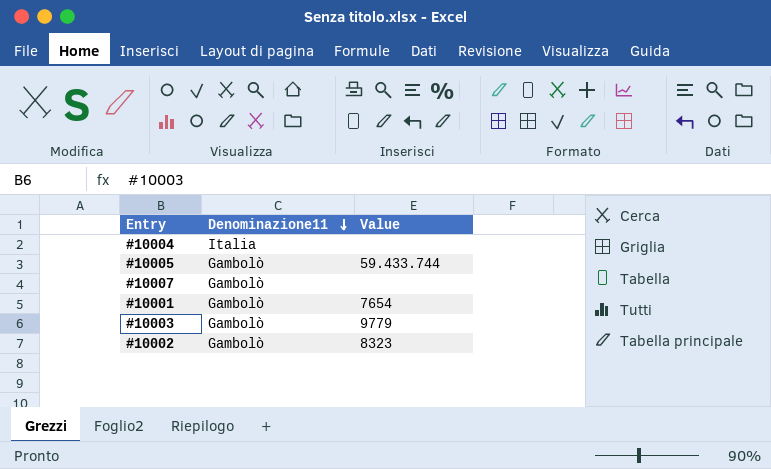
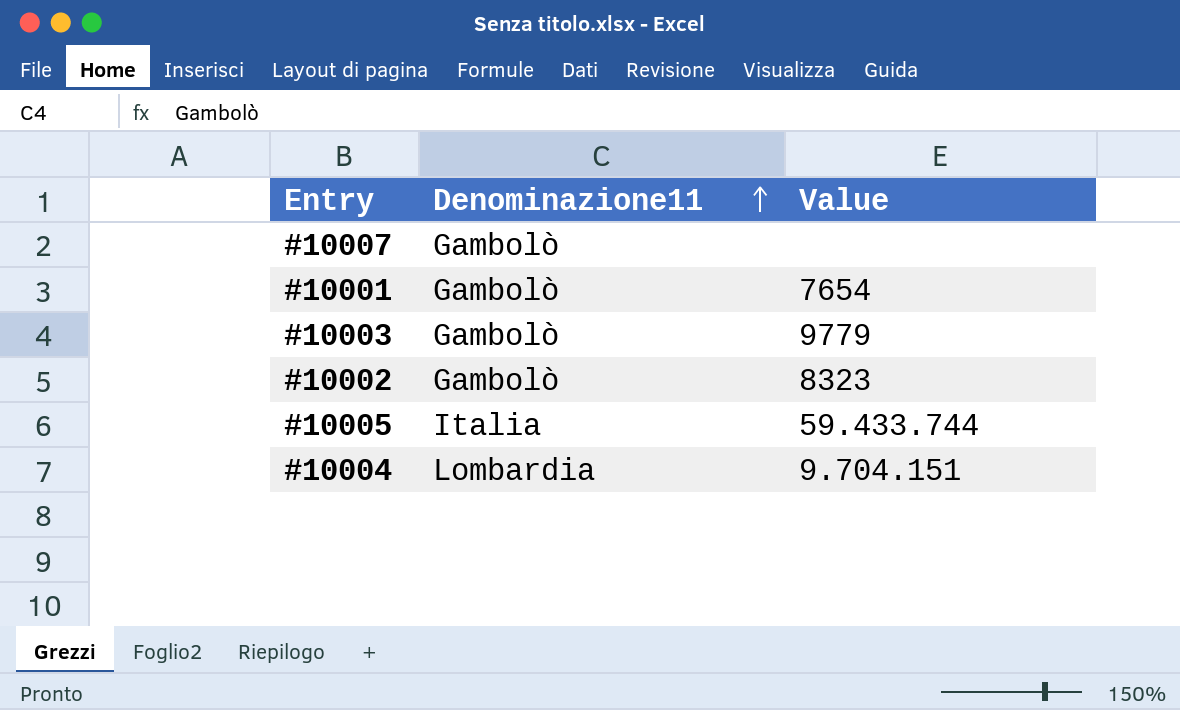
row order: Denominazione11 descending -> Denominazione11 ascending
#10005 | Denominazione11: Gambolò -> Italia
#10004 | Denominazione11: Italia -> Lombardia
#10004 | Value: none -> 9.704.151

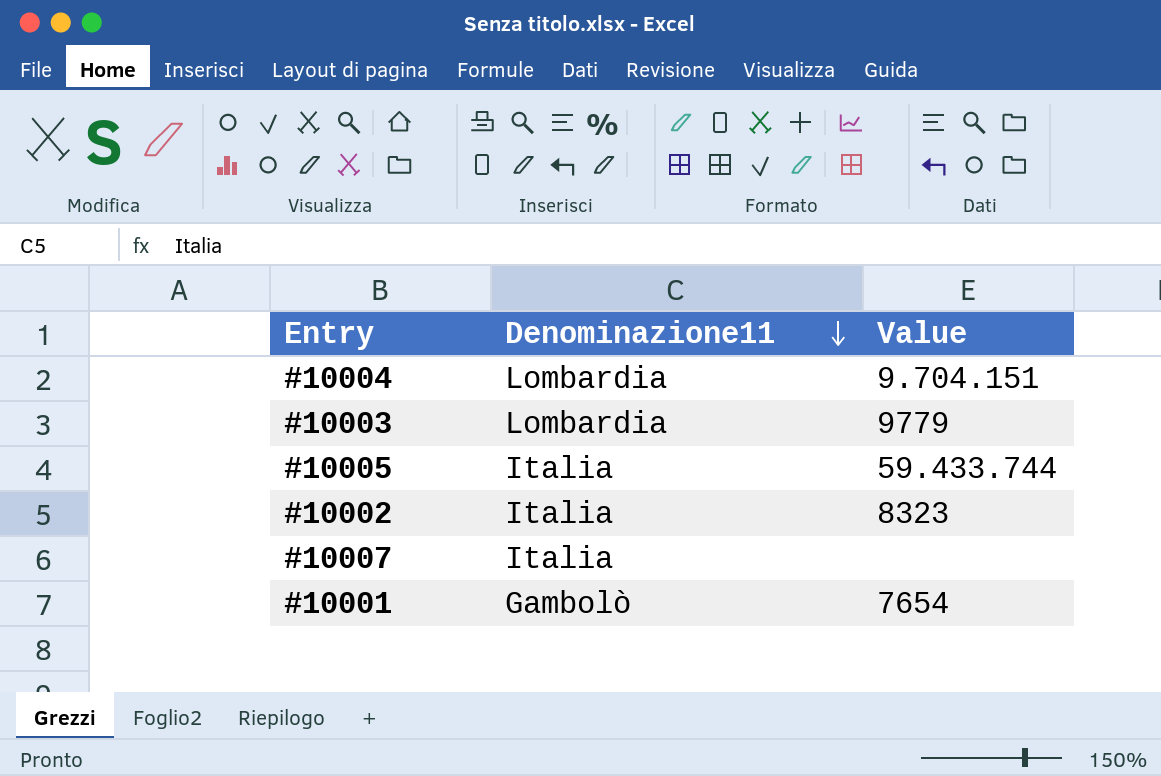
row order: Denominazione11 ascending -> Denominazione11 descending
#10003 | Denominazione11: Gambolò -> Lombardia
#10002 | Denominazione11: Gambolò -> Italia
#10007 | Denominazione11: Gambolò -> Italia

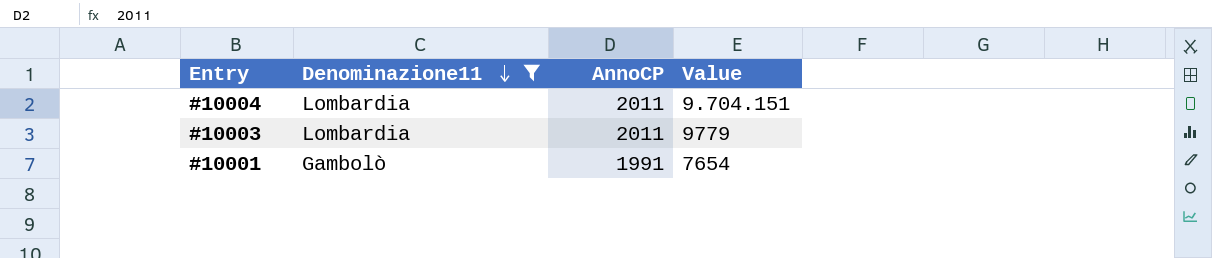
filter: none -> Denominazione11 != Italia
column AnnoCP | position: none -> 3

